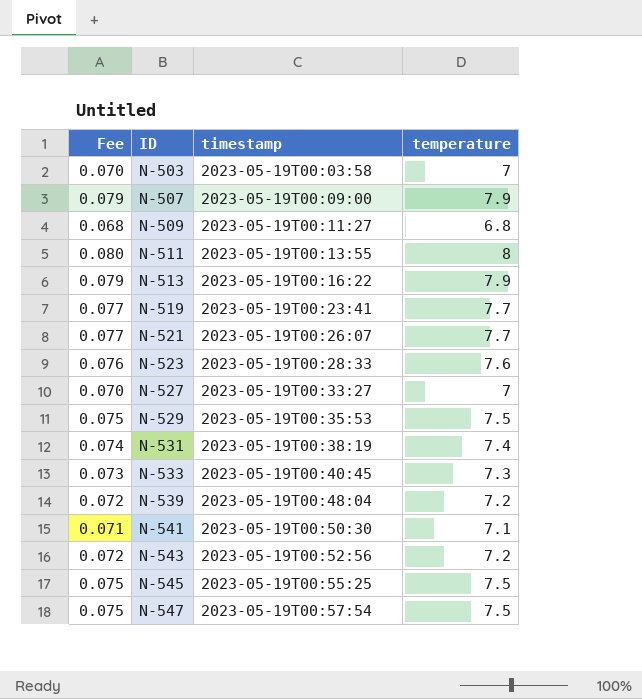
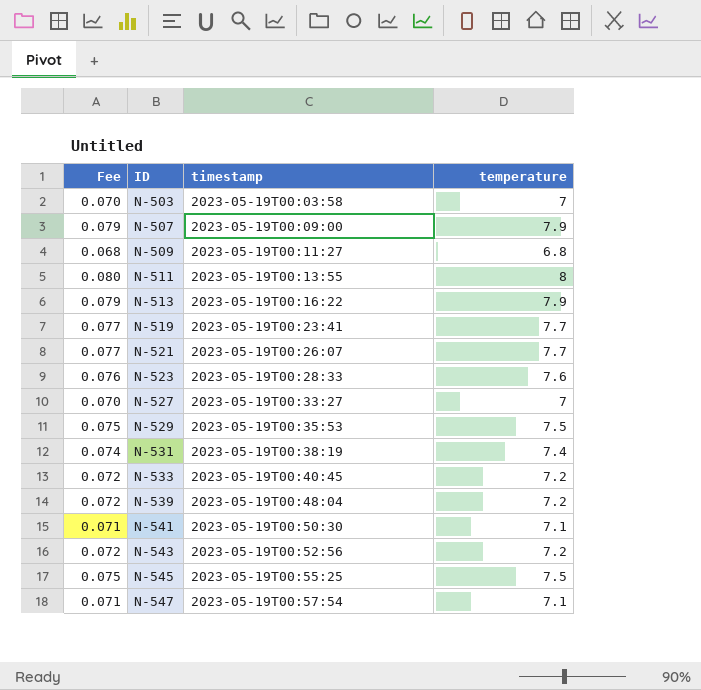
N-533 | Fee: 0.073 -> 0.072
N-533 | temperature: 7.3 -> 7.2
N-547 | Fee: 0.075 -> 0.071
N-547 | temperature: 7.5 -> 7.1

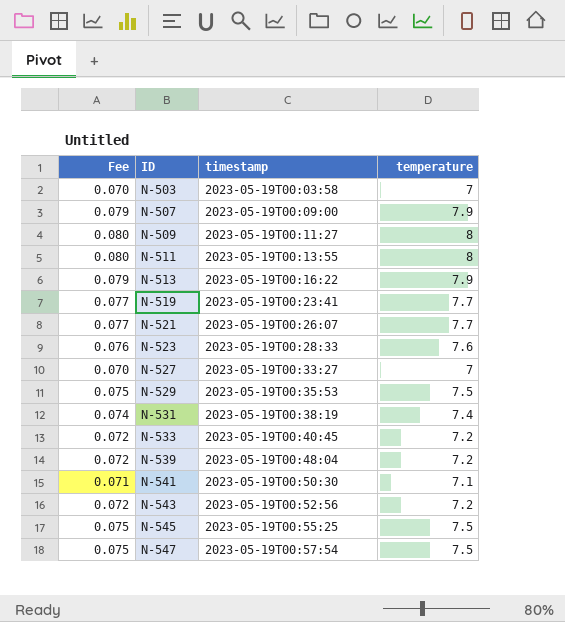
N-509 | Fee: 0.068 -> 0.080
N-509 | temperature: 6.8 -> 8
N-547 | Fee: 0.071 -> 0.075
N-547 | temperature: 7.1 -> 7.5

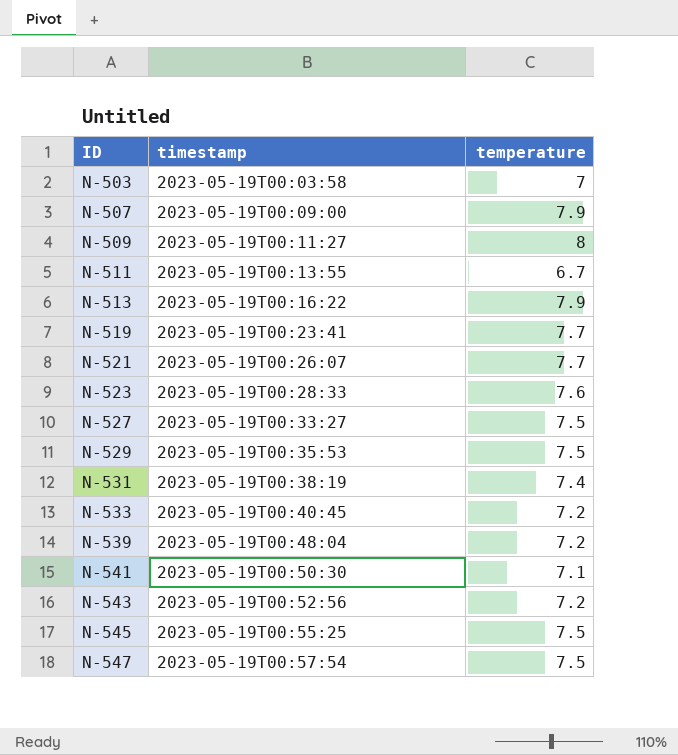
column Fee | formula: [temperature] * 0.01 -> none
N-511 | temperature: 8 -> 6.7
N-527 | temperature: 7 -> 7.5

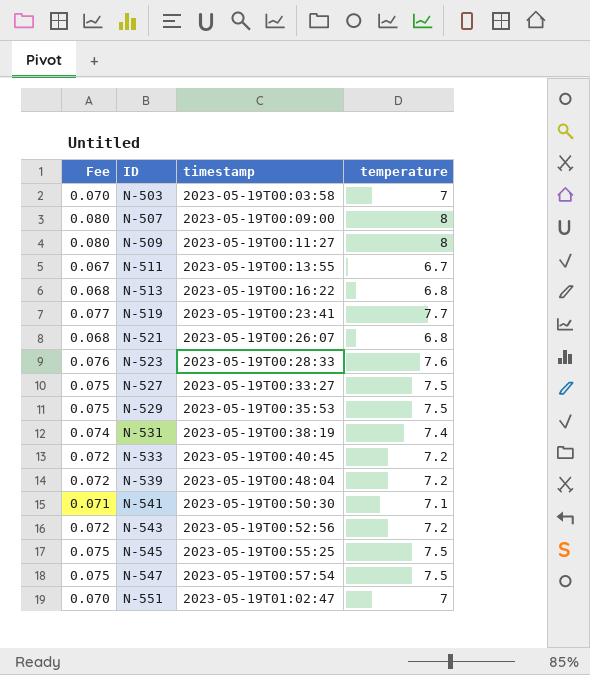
column Fee | formula: none -> [temperature] * 0.01
N-507 | temperature: 7.9 -> 8
N-513 | temperature: 7.9 -> 6.8
N-521 | temperature: 7.7 -> 6.8
row N-551: none -> 0.070 | 2023-05-19T01:02:47 | 7

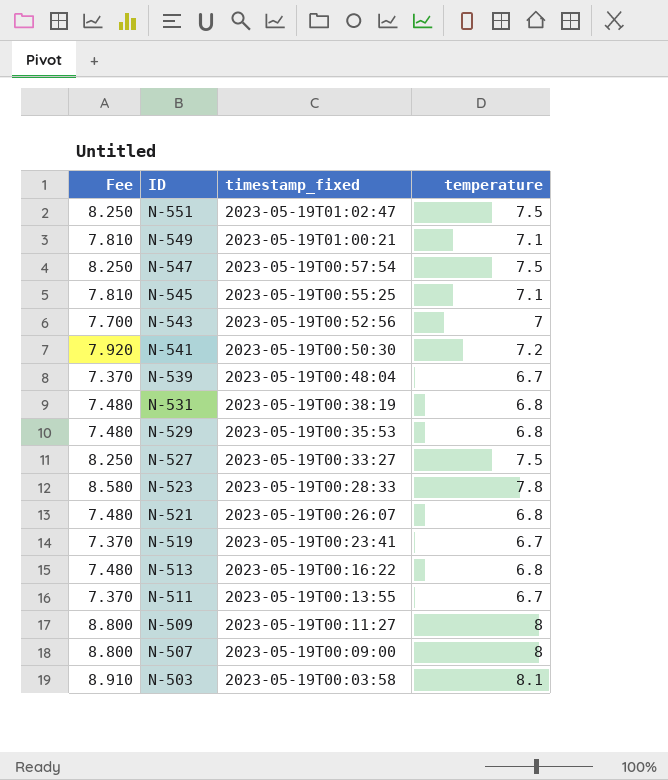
row order: ID ascending -> ID descending
column Fee | formula: [temperature] * 0.01 -> [temperature] * 1.1
column name: timestamp -> timestamp_fixed
row N-533: 0.072 | 2023-05-19T00:40:45 | 7.2 -> none
N-551 | temperature: 7 -> 7.5
row N-549: none -> 7.810 | 2023-05-19T01:00:21 | 7.1
N-545 | temperature: 7.5 -> 7.1
N-543 | temperature: 7.2 -> 7
N-541 | temperature: 7.1 -> 7.2
N-539 | temperature: 7.2 -> 6.7
N-531 | temperature: 7.4 -> 6.8
N-529 | temperature: 7.5 -> 6.8
N-523 | temperature: 7.6 -> 7.8
N-519 | temperature: 7.7 -> 6.7
N-503 | temperature: 7 -> 8.1

